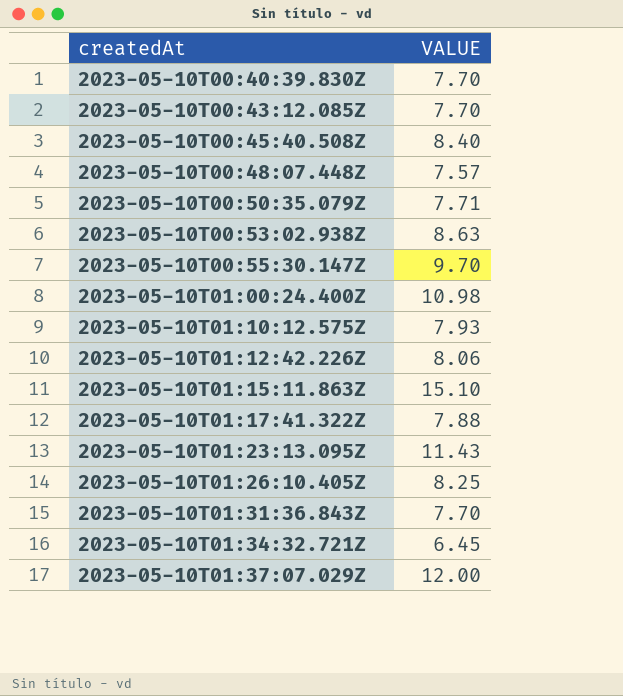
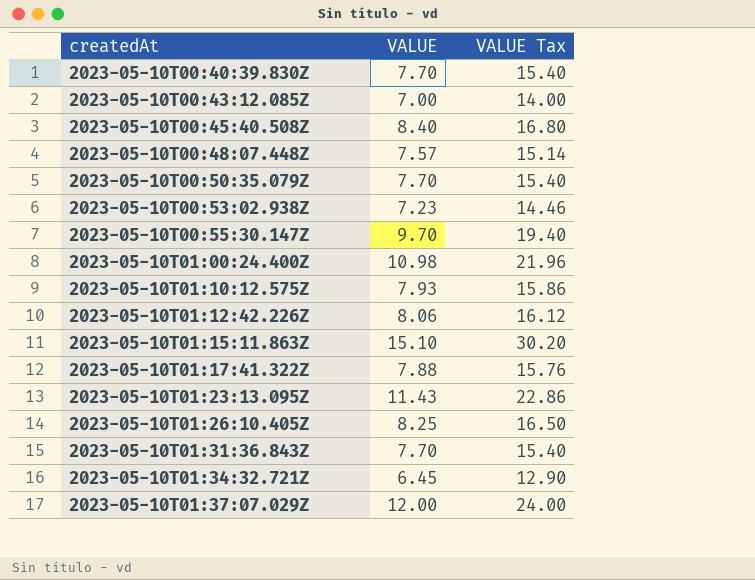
column VALUE Tax | formula: none -> [VALUE] * 2
2023-05-10T00:43:12.085Z | VALUE: 7.70 -> 7.00
2023-05-10T00:50:35.079Z | VALUE: 7.71 -> 7.70
2023-05-10T00:53:02.938Z | VALUE: 8.63 -> 7.23

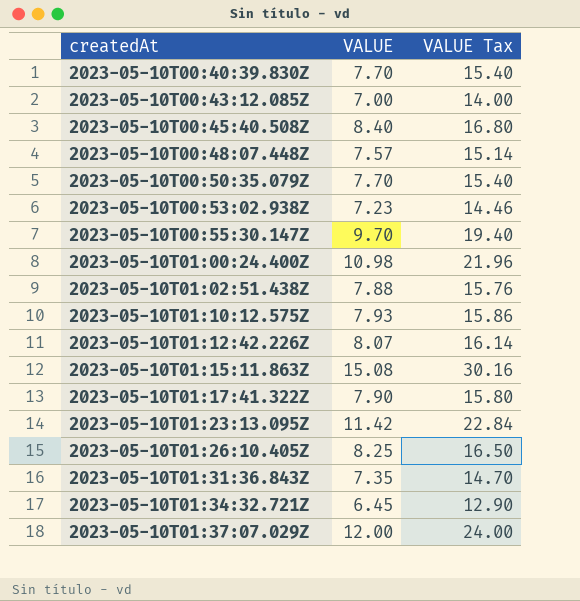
row 2023-05-10T01:02:51.438Z: none -> 7.88 | 15.76
2023-05-10T01:12:42.226Z | VALUE: 8.06 -> 8.07
2023-05-10T01:12:42.226Z | VALUE Tax: 16.12 -> 16.14
2023-05-10T01:15:11.863Z | VALUE: 15.10 -> 15.08
2023-05-10T01:15:11.863Z | VALUE Tax: 30.20 -> 30.16
2023-05-10T01:17:41.322Z | VALUE: 7.88 -> 7.90
2023-05-10T01:17:41.322Z | VALUE Tax: 15.76 -> 15.80
2023-05-10T01:23:13.095Z | VALUE: 11.43 -> 11.42
2023-05-10T01:23:13.095Z | VALUE Tax: 22.86 -> 22.84
2023-05-10T01:31:36.843Z | VALUE: 7.70 -> 7.35
2023-05-10T01:31:36.843Z | VALUE Tax: 15.40 -> 14.70

